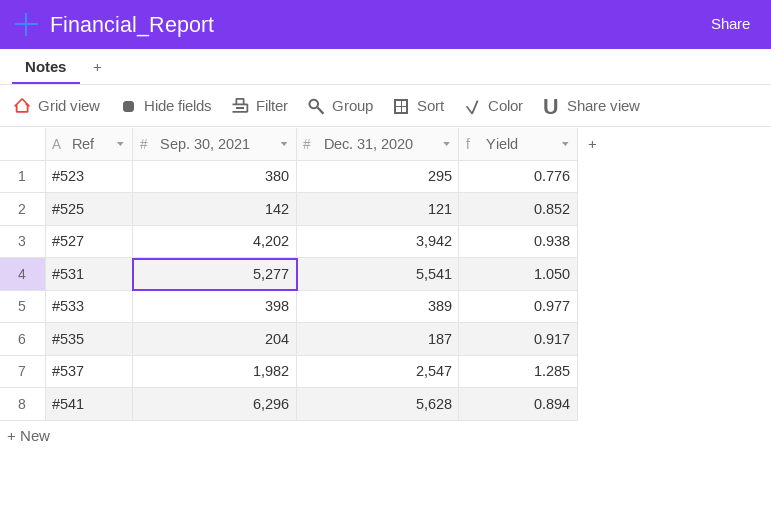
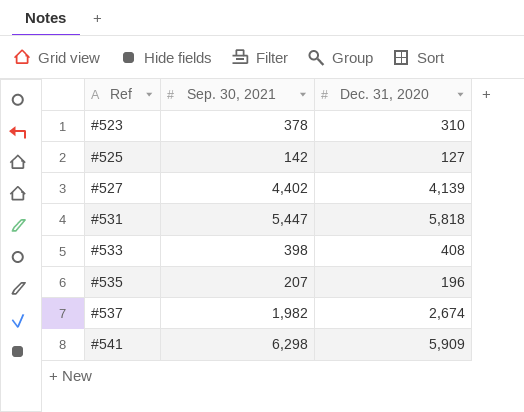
column Yield | formula: [Dec. 31, 2020] / [Sep. 30, 2021] -> none
#523 | Sep. 30, 2021: 380 -> 378
#523 | Dec. 31, 2020: 295 -> 310
#525 | Dec. 31, 2020: 121 -> 127
#527 | Sep. 30, 2021: 4,202 -> 4,402
#527 | Dec. 31, 2020: 3,942 -> 4,139
#531 | Sep. 30, 2021: 5,277 -> 5,447
#531 | Dec. 31, 2020: 5,541 -> 5,818
#533 | Dec. 31, 2020: 389 -> 408
#535 | Sep. 30, 2021: 204 -> 207
#535 | Dec. 31, 2020: 187 -> 196
#537 | Dec. 31, 2020: 2,547 -> 2,674
#541 | Sep. 30, 2021: 6,296 -> 6,298
#541 | Dec. 31, 2020: 5,628 -> 5,909

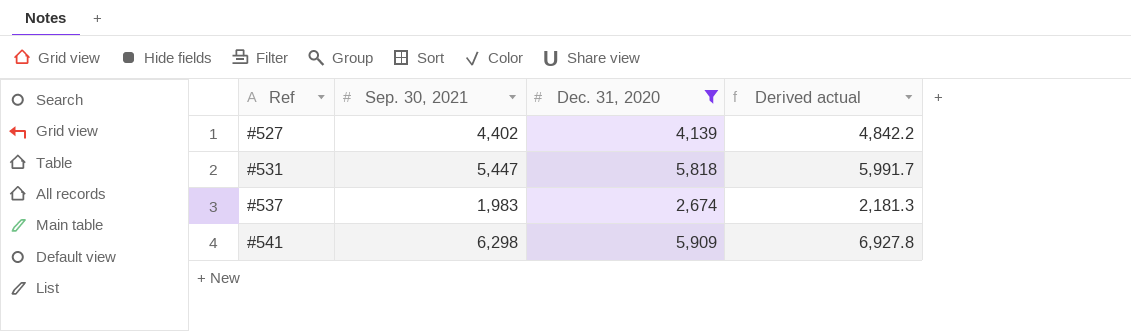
filter: none -> Dec. 31, 2020 >= 2,674
column Derived actual | formula: none -> [Sep. 30, 2021] * 1.1
#537 | Sep. 30, 2021: 1,982 -> 1,983

